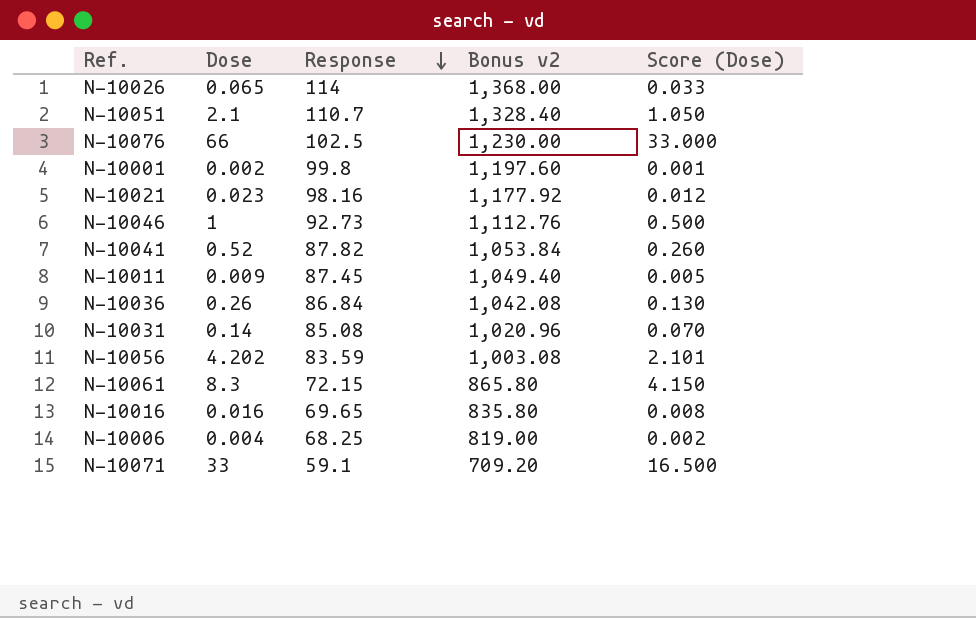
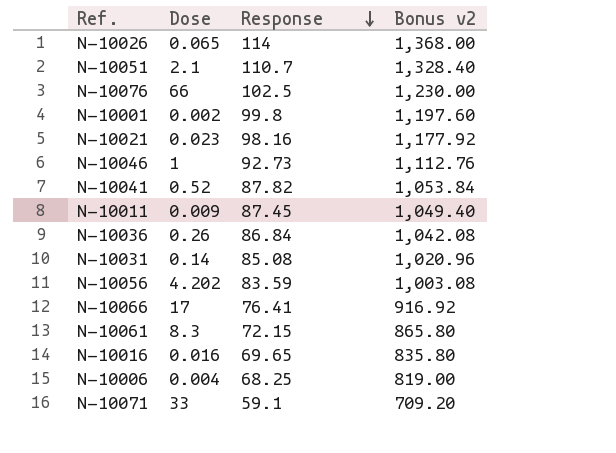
column Score (Dose) | formula: [Dose] * 0.5 -> none
row N-10066: none -> 17 | 76.41 | 916.92

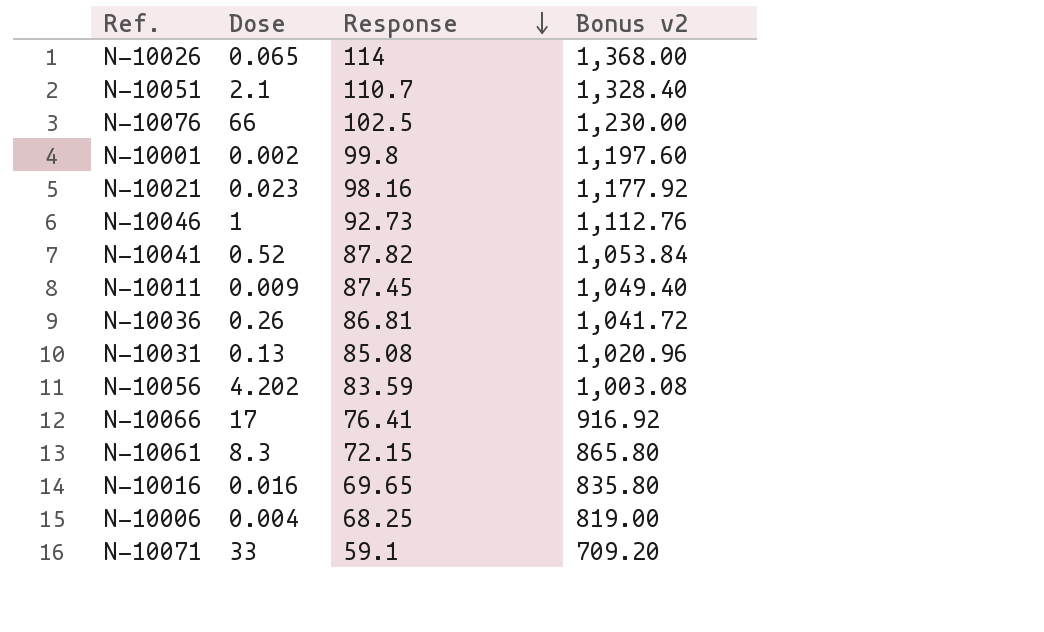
N-10036 | Response: 86.84 -> 86.81
N-10036 | Bonus v2: 1,042.08 -> 1,041.72
N-10031 | Dose: 0.14 -> 0.13

